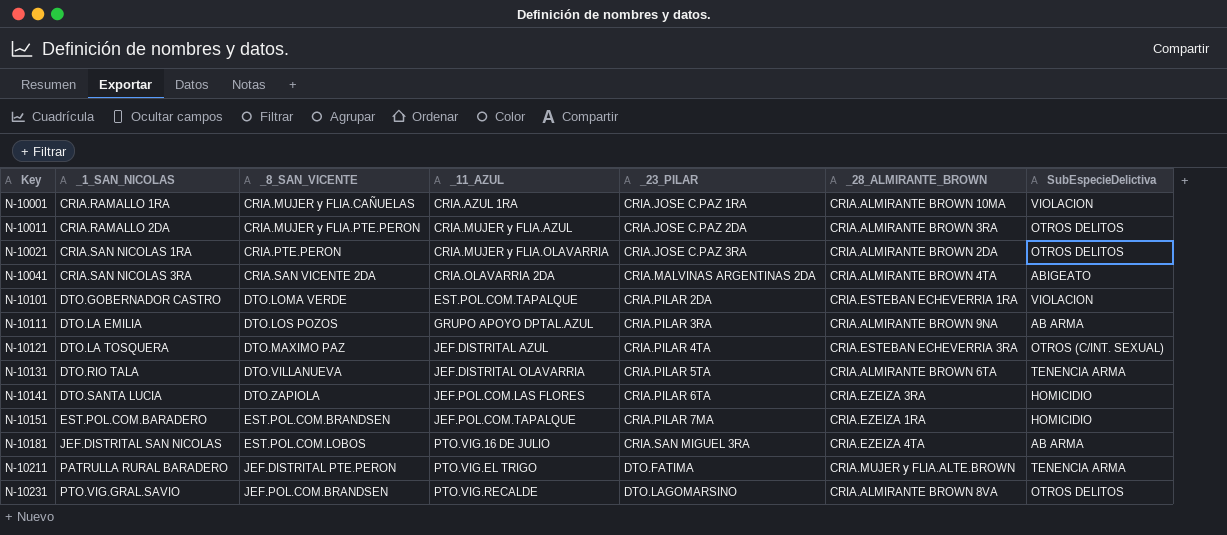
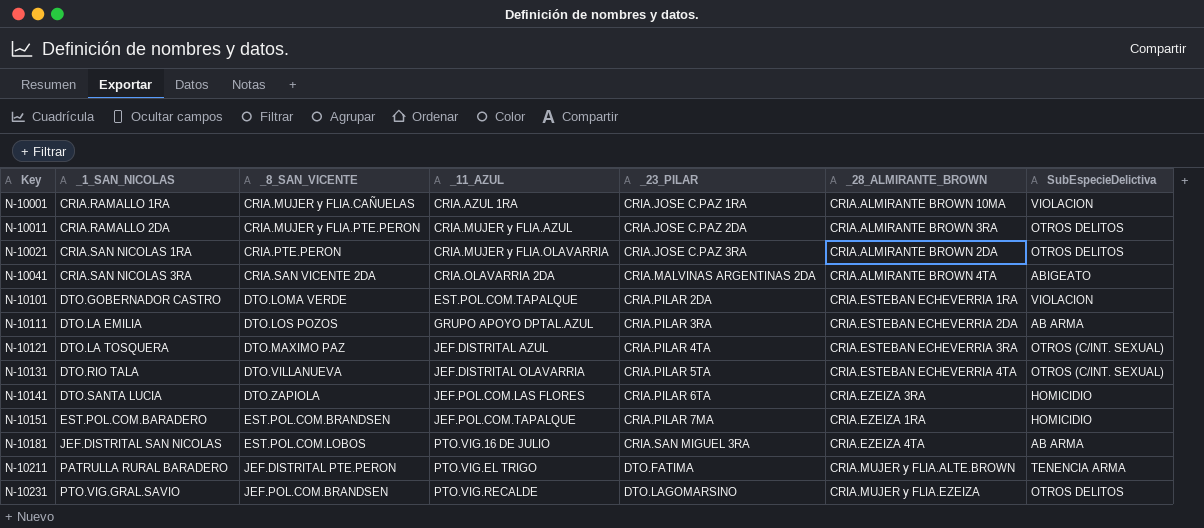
N-10111 | _28_ALMIRANTE_BROWN: CRIA.ALMIRANTE BROWN 9NA -> CRIA.ESTEBAN ECHEVERRIA 2DA
N-10131 | _28_ALMIRANTE_BROWN: CRIA.ALMIRANTE BROWN 6TA -> CRIA.ESTEBAN ECHEVERRIA 4TA
N-10131 | SubEspecieDelictiva: TENENCIA ARMA -> OTROS (C/INT. SEXUAL)
N-10231 | _28_ALMIRANTE_BROWN: CRIA.ALMIRANTE BROWN 8VA -> CRIA.MUJER y FLIA.EZEIZA

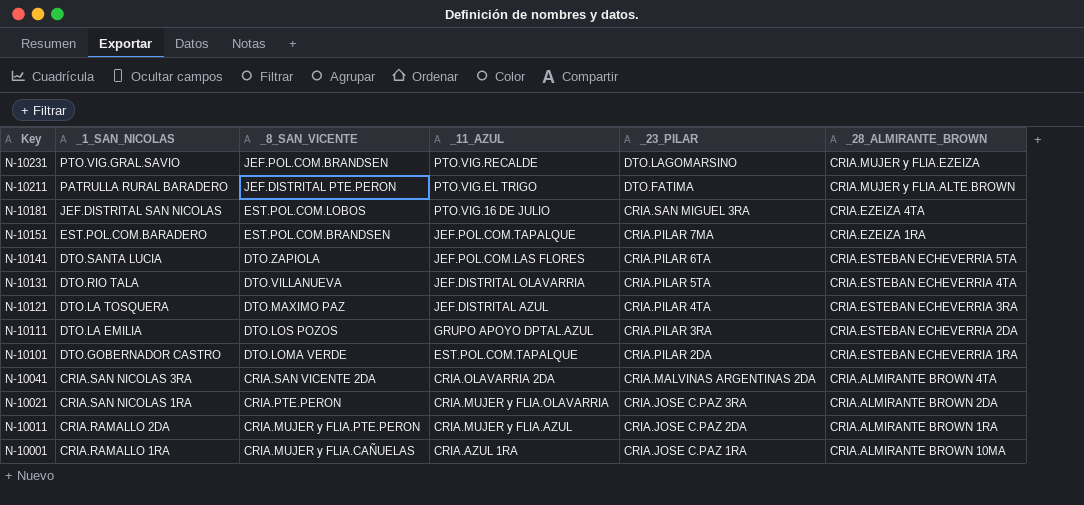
row order: Key ascending -> Key descending
column SubEspecieDelictiva | position: 7 -> none
N-10141 | _28_ALMIRANTE_BROWN: CRIA.EZEIZA 3RA -> CRIA.ESTEBAN ECHEVERRIA 5TA
N-10011 | _28_ALMIRANTE_BROWN: CRIA.ALMIRANTE BROWN 3RA -> CRIA.ALMIRANTE BROWN 1RA

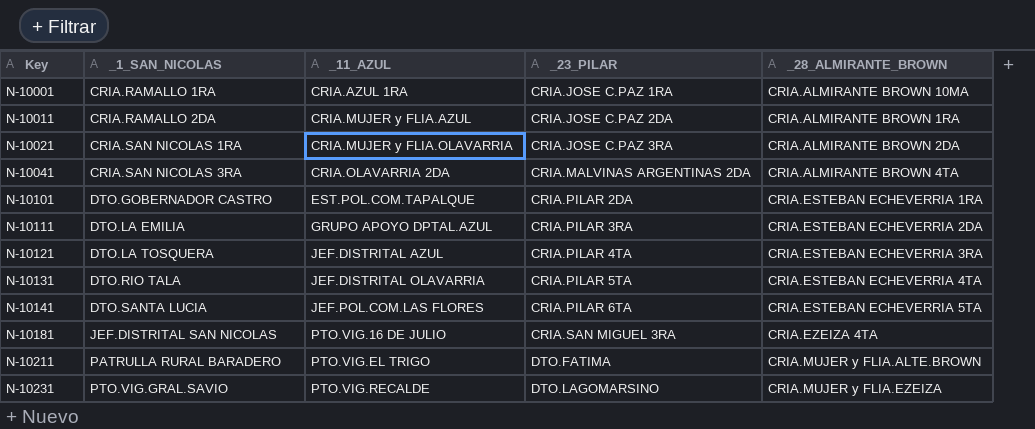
row order: Key descending -> Key ascending
column _8_SAN_VICENTE | position: 3 -> none
row N-10151: EST.POL.COM.BARADERO | EST.POL.COM.BRANDSEN | JEF.POL.COM.TAPALQUE | CRIA.PILAR 7MA | CRIA.EZEIZA 1RA -> none

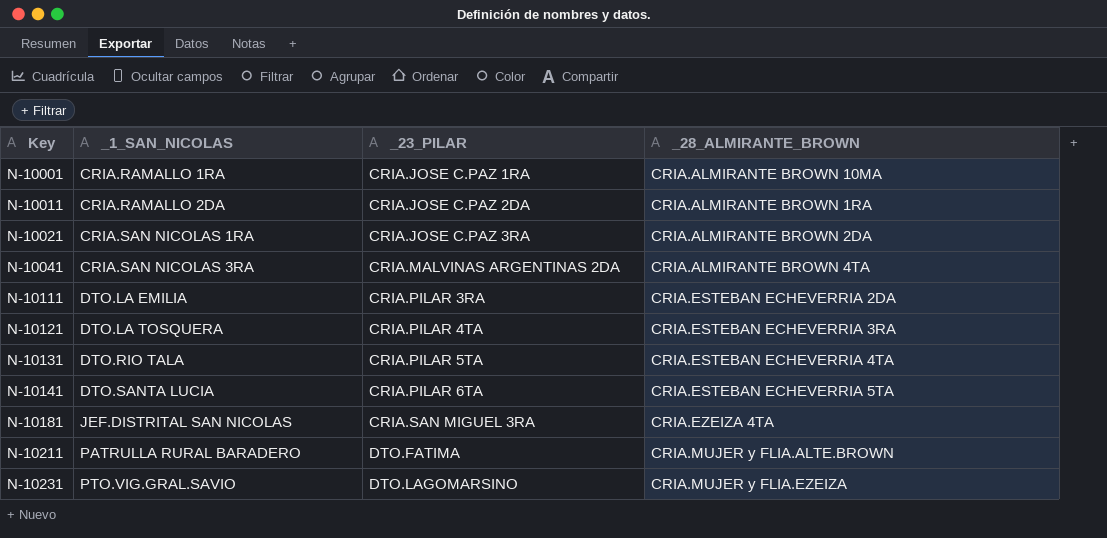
column _11_AZUL | position: 3 -> none
row N-10101: DTO.GOBERNADOR CASTRO | EST.POL.COM.TAPALQUE | CRIA.PILAR 2DA | CRIA.ESTEBAN ECHEVERRIA 1RA -> none

